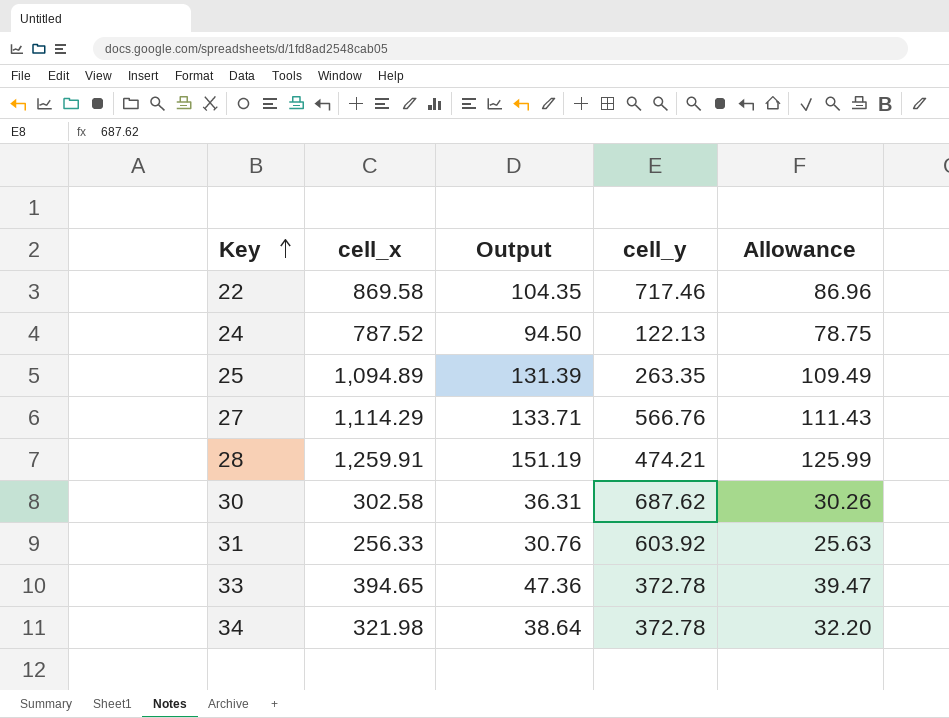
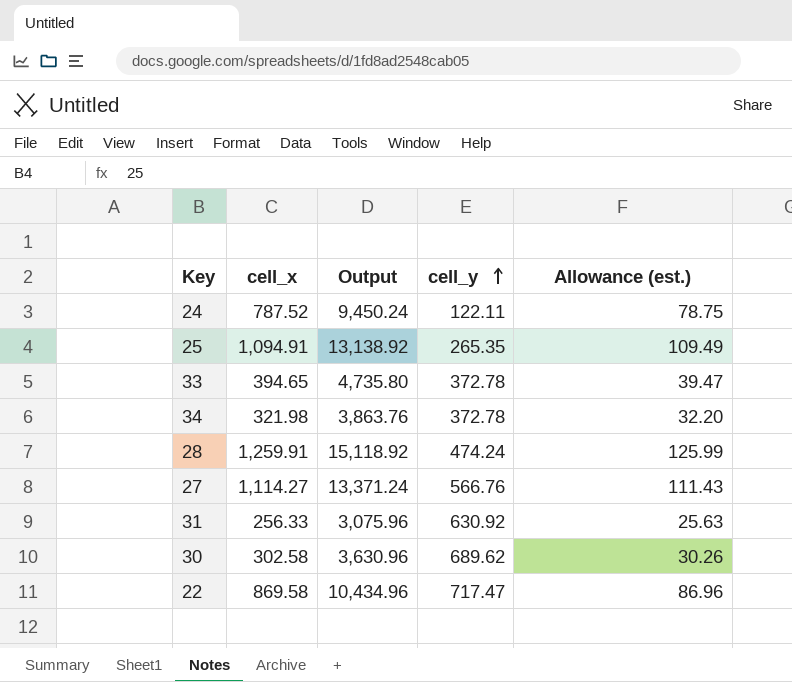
row order: Key ascending -> cell_y ascending
column Output | formula: [cell_x] * 0.12 -> [cell_x] * 12
column name: Allowance -> Allowance (est.)
24 | cell_y: 122.13 -> 122.11
25 | cell_x: 1,094.89 -> 1,094.91
25 | cell_y: 263.35 -> 265.35
28 | cell_y: 474.21 -> 474.24
27 | cell_x: 1,114.29 -> 1,114.27
31 | cell_y: 603.92 -> 630.92
30 | cell_y: 687.62 -> 689.62
22 | cell_y: 717.46 -> 717.47

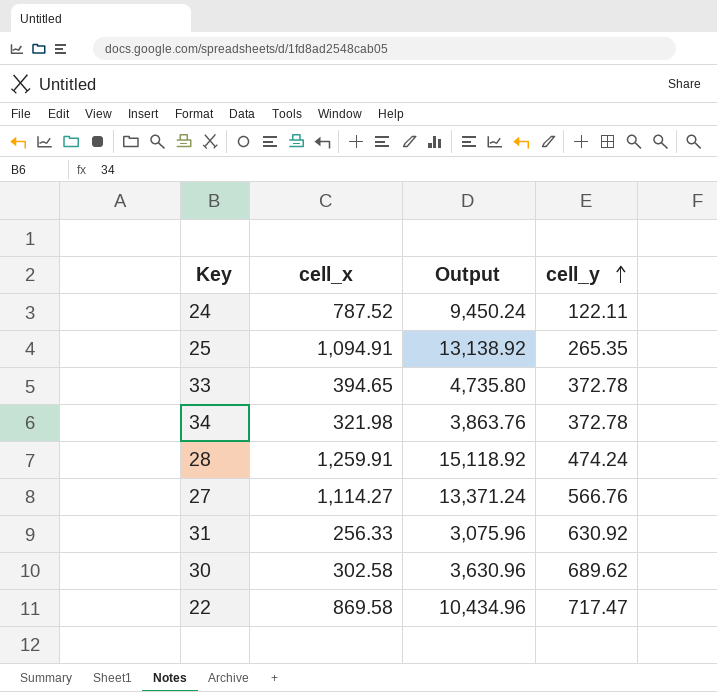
column Allowance (est.) | formula: [cell_x] * 0.1 -> none

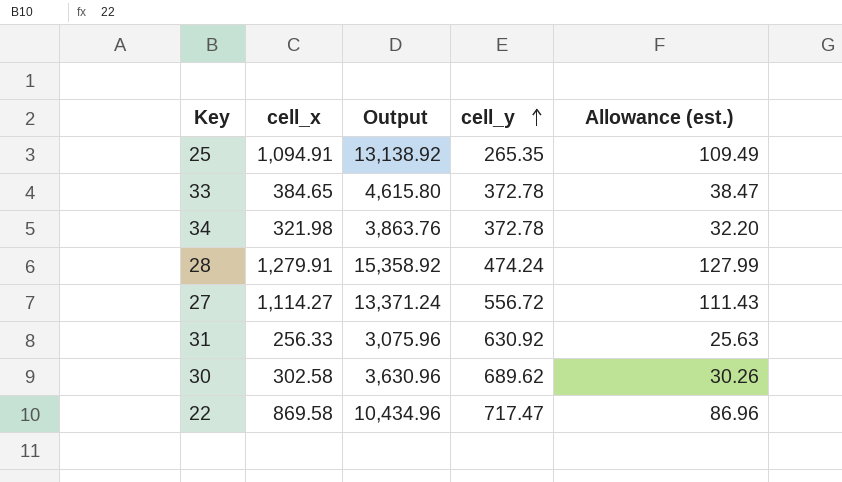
column Allowance (est.) | formula: none -> [cell_x] * 0.1
row 24: 787.52 | 9,450.24 | 122.11 -> none
33 | cell_x: 394.65 -> 384.65
33 | Output: 4,735.80 -> 4,615.80
28 | cell_x: 1,259.91 -> 1,279.91
28 | Output: 15,118.92 -> 15,358.92
27 | cell_y: 566.76 -> 556.72

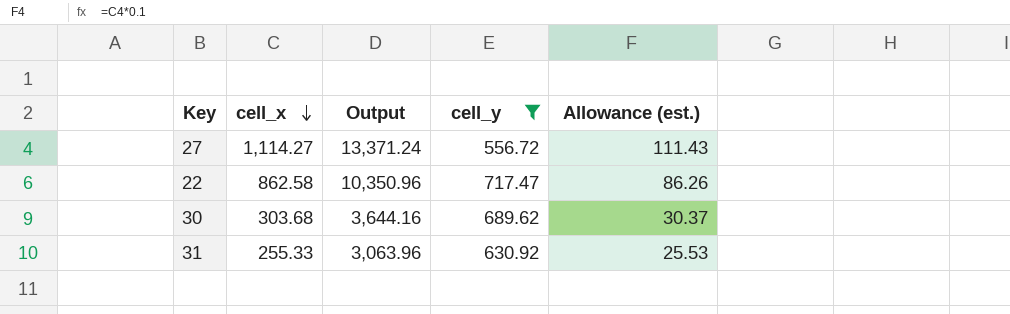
filter: none -> cell_y >= 556.72
row order: cell_y ascending -> cell_x descending
22 | cell_x: 869.58 -> 862.58
22 | Output: 10,434.96 -> 10,350.96
22 | Allowance (est.): 86.96 -> 86.26
30 | cell_x: 302.58 -> 303.68
30 | Output: 3,630.96 -> 3,644.16
30 | Allowance (est.): 30.26 -> 30.37
31 | cell_x: 256.33 -> 255.33
31 | Output: 3,075.96 -> 3,063.96
31 | Allowance (est.): 25.63 -> 25.53

